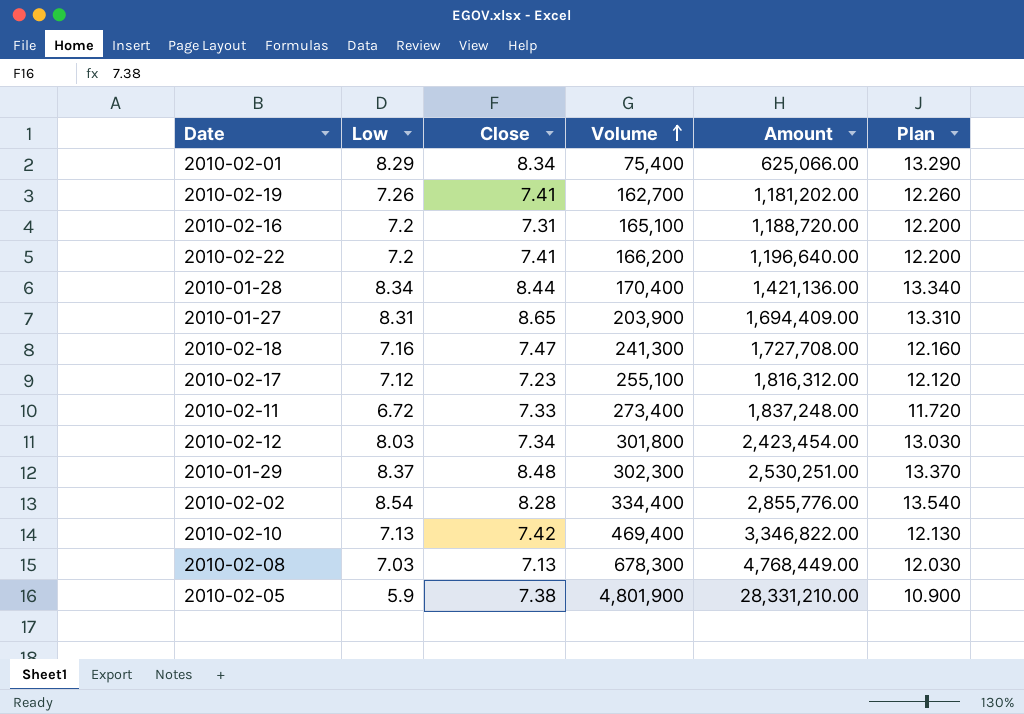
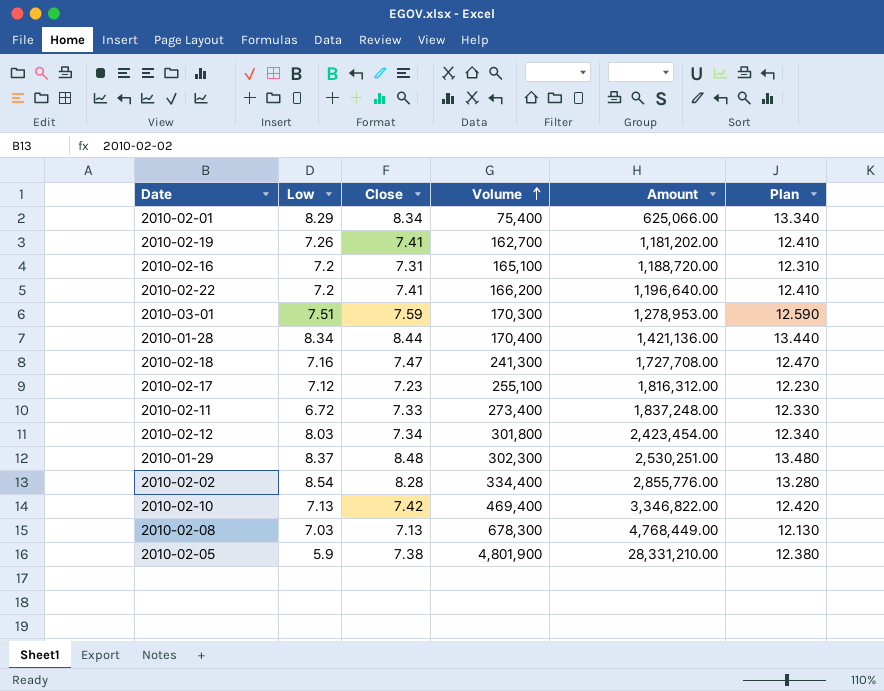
column Plan | formula: [Low] + 5 -> [Close] + 5
row 2010-01-27: 8.31 | 8.65 | 203,900 | 1,694,409.00 | 13.310 -> none
row 2010-03-01: none -> 7.51 | 7.59 | 170,300 | 1,278,953.00 | 12.590

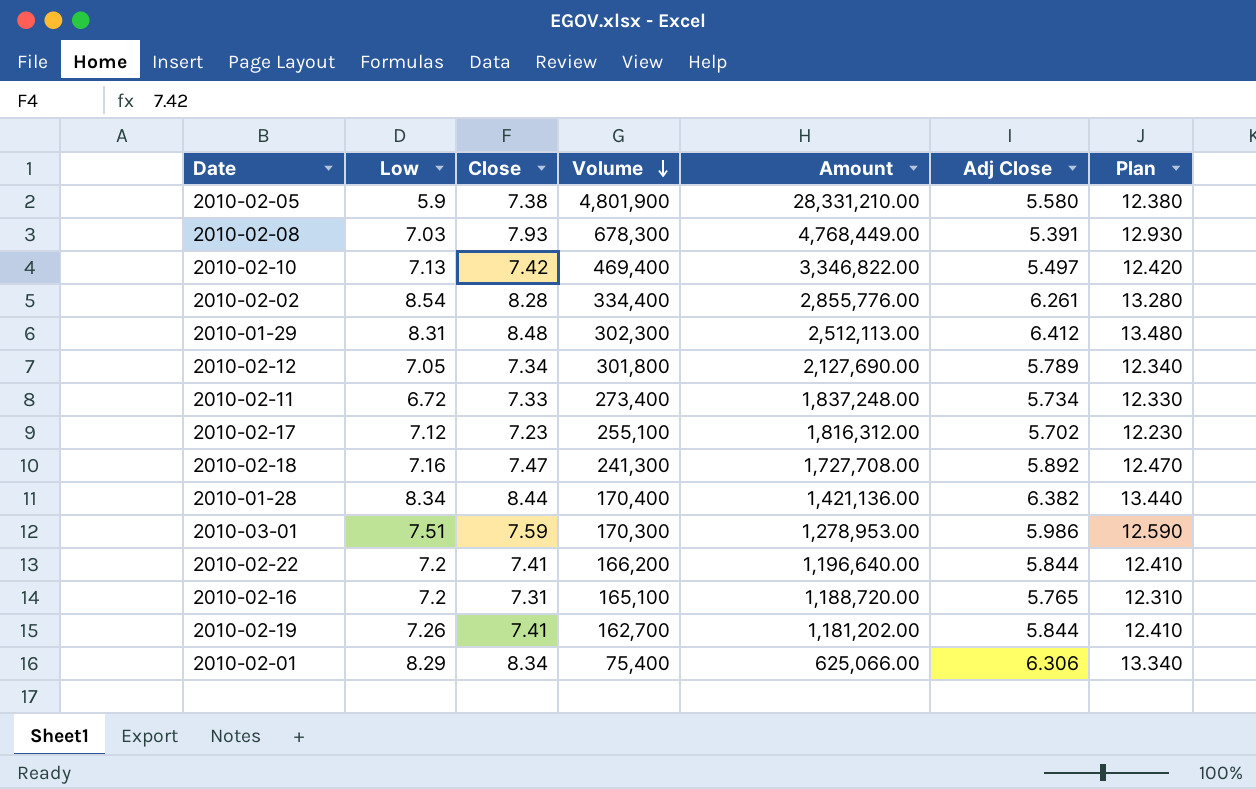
row order: Volume ascending -> Volume descending
column Adj Close | position: none -> 6
2010-02-08 | Close: 7.13 -> 7.93
2010-02-08 | Plan: 12.130 -> 12.930
2010-01-29 | Low: 8.37 -> 8.31
2010-01-29 | Amount: 2,530,251.00 -> 2,512,113.00
2010-02-12 | Low: 8.03 -> 7.05
2010-02-12 | Amount: 2,423,454.00 -> 2,127,690.00

